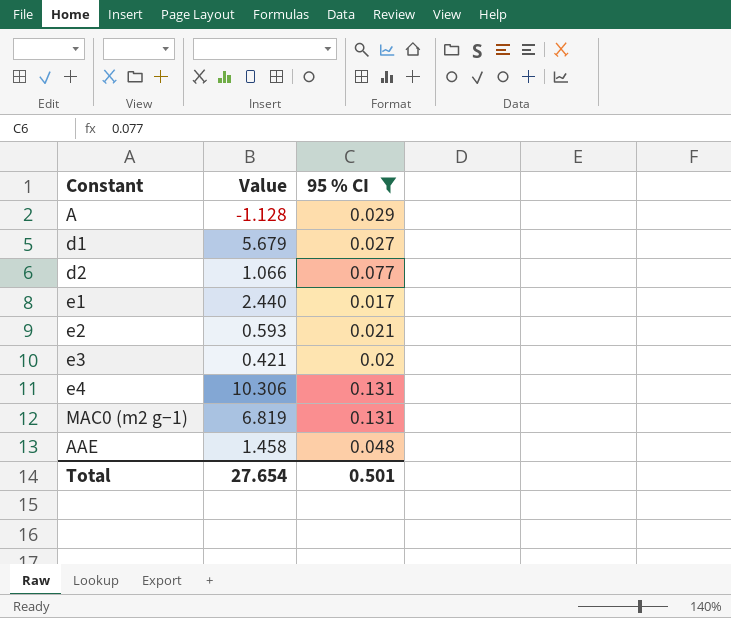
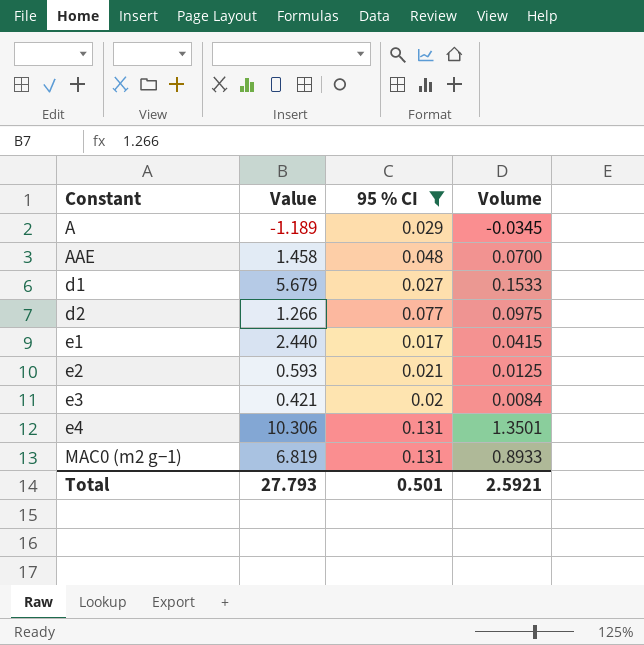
row order: none -> Constant ascending
column Volume | formula: none -> [Value] * [95 % CI]
A | Value: -1.128 -> -1.189
d2 | Value: 1.066 -> 1.266
Total | Value: 27.654 -> 27.793

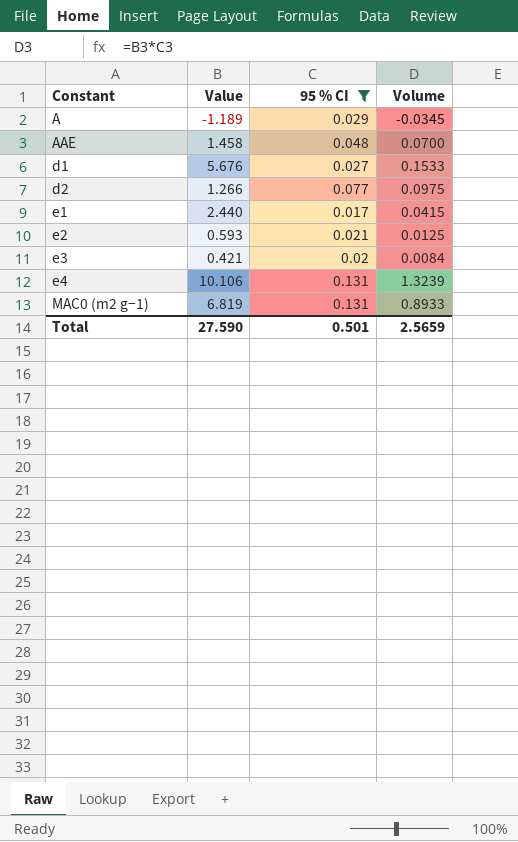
d1 | Value: 5.679 -> 5.676
e4 | Value: 10.306 -> 10.106
e4 | Volume: 1.3501 -> 1.3239
Total | Value: 27.793 -> 27.590
Total | Volume: 2.5921 -> 2.5659

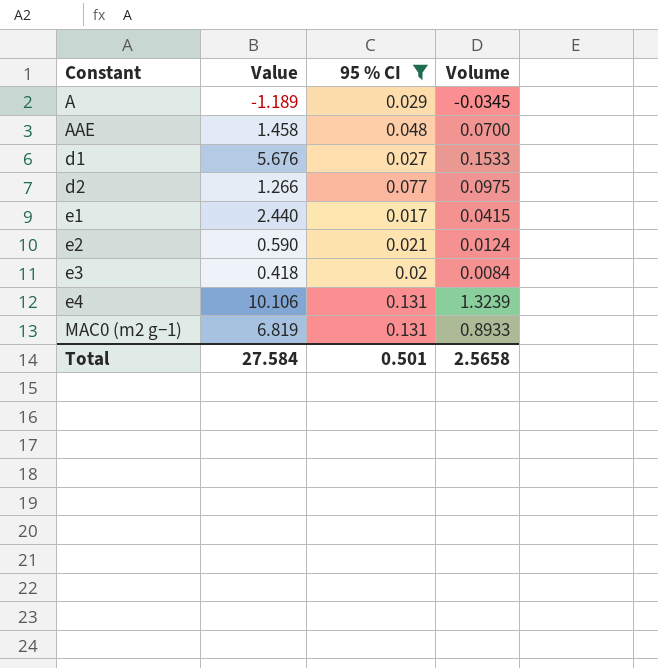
e2 | Value: 0.593 -> 0.590
e2 | Volume: 0.0125 -> 0.0124
e3 | Value: 0.421 -> 0.418
Total | Value: 27.590 -> 27.584
Total | Volume: 2.5659 -> 2.5658

